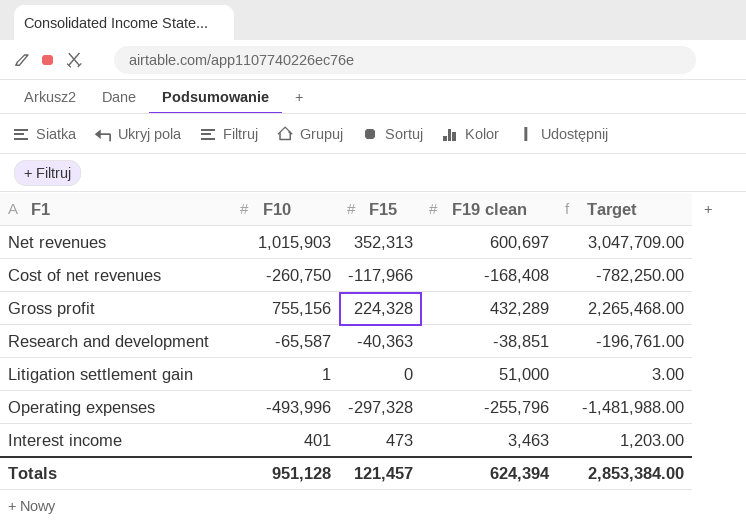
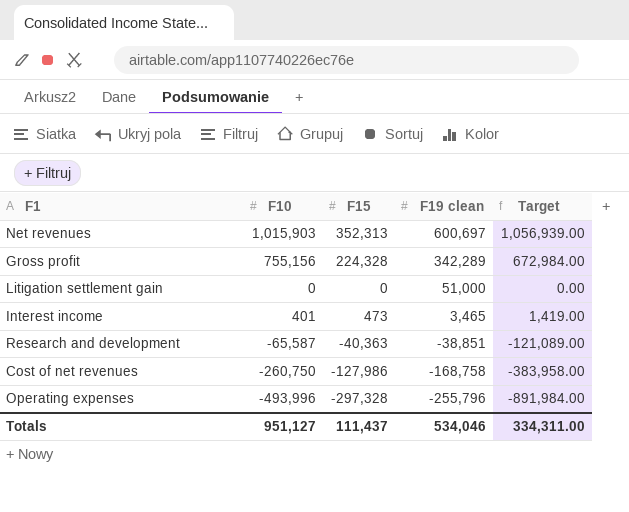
row order: none -> F19 clean descending
column Target | formula: [F10] * 3 -> [F15] * 3
Gross profit | F19 clean: 432,289 -> 342,289
Litigation settlement gain | F10: 1 -> 0
Interest income | F19 clean: 3,463 -> 3,465
Cost of net revenues | F15: -117,966 -> -127,986
Cost of net revenues | F19 clean: -168,408 -> -168,758
Totals | F10: 951,128 -> 951,127
Totals | F15: 121,457 -> 111,437
Totals | F19 clean: 624,394 -> 534,046
Totals | Target: 2,853,384.00 -> 334,311.00

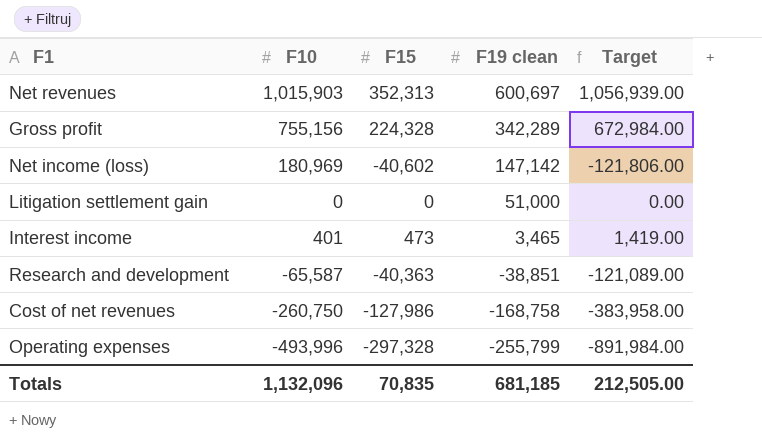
row Net income (loss): none -> 180,969 | -40,602 | 147,142 | -121,806.00
Operating expenses | F19 clean: -255,796 -> -255,799
Totals | F10: 951,127 -> 1,132,096
Totals | F15: 111,437 -> 70,835
Totals | F19 clean: 534,046 -> 681,185
Totals | Target: 334,311.00 -> 212,505.00

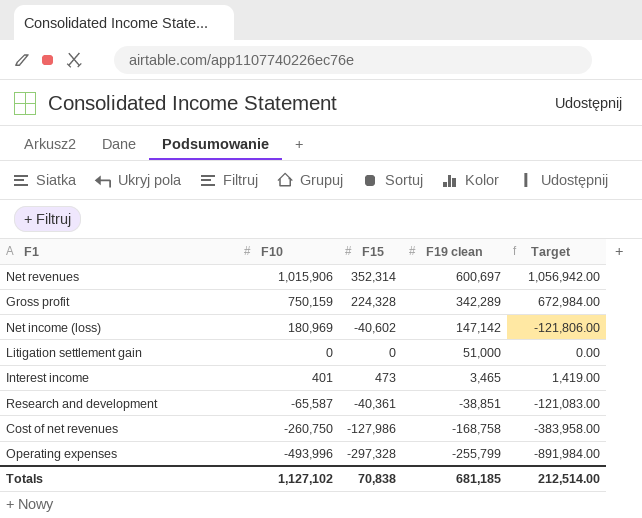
Net revenues | F10: 1,015,903 -> 1,015,906
Net revenues | F15: 352,313 -> 352,314
Net revenues | Target: 1,056,939.00 -> 1,056,942.00
Gross profit | F10: 755,156 -> 750,159
Research and development | F15: -40,363 -> -40,361
Research and development | Target: -121,089.00 -> -121,083.00
Totals | F10: 1,132,096 -> 1,127,102
Totals | F15: 70,835 -> 70,838
Totals | Target: 212,505.00 -> 212,514.00

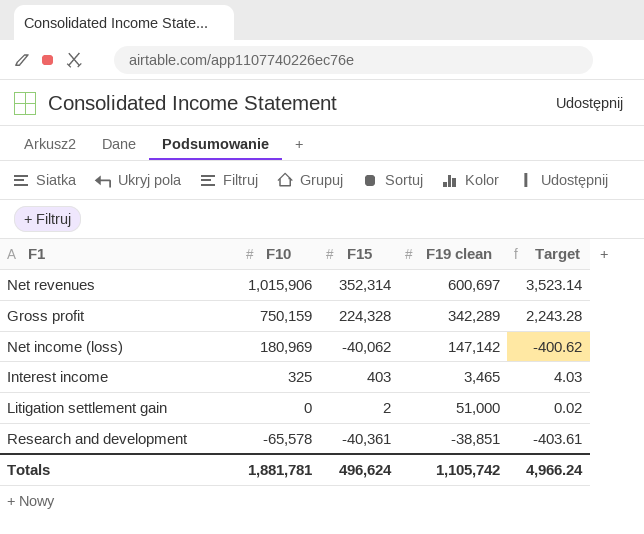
row order: F19 clean descending -> F10 descending
column Target | formula: [F15] * 3 -> [F15] * 0.01
row Cost of net revenues: -260,750 | -127,986 | -168,758 | -383,958.00 -> none
row Operating expenses: -493,996 | -297,328 | -255,799 | -891,984.00 -> none
Net income (loss) | F15: -40,602 -> -40,062
Interest income | F10: 401 -> 325
Interest income | F15: 473 -> 403
Litigation settlement gain | F15: 0 -> 2
Research and development | F10: -65,587 -> -65,578
Totals | F10: 1,127,102 -> 1,881,781
Totals | F15: 70,838 -> 496,624
Totals | F19 clean: 681,185 -> 1,105,742
Totals | Target: 212,514.00 -> 4,966.24

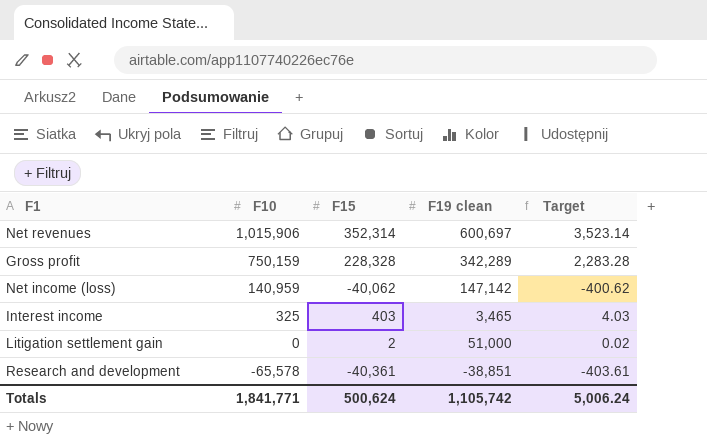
Gross profit | F15: 224,328 -> 228,328
Gross profit | Target: 2,243.28 -> 2,283.28
Net income (loss) | F10: 180,969 -> 140,959
Totals | F10: 1,881,781 -> 1,841,771
Totals | F15: 496,624 -> 500,624
Totals | Target: 4,966.24 -> 5,006.24

